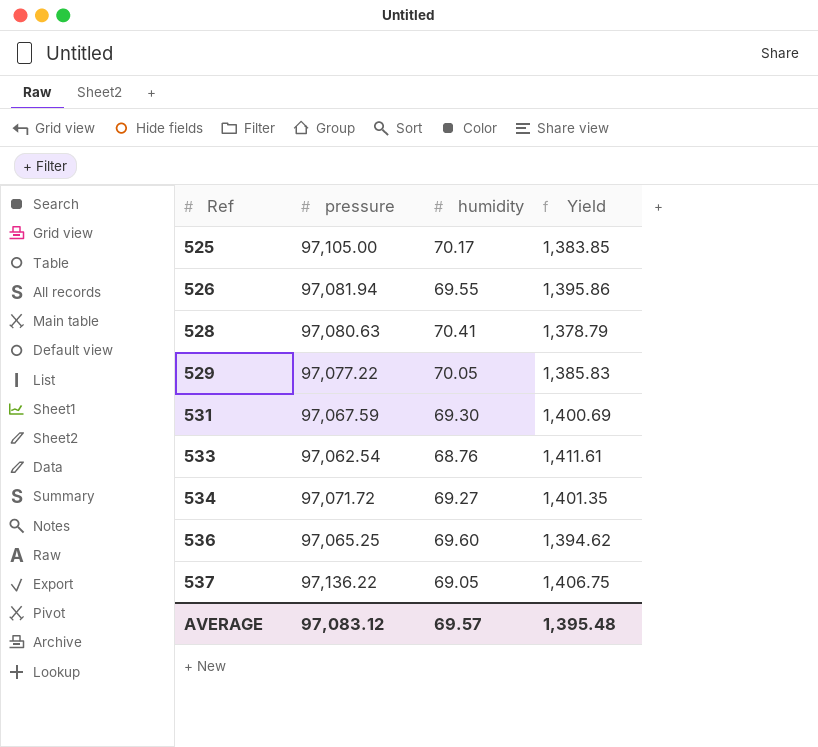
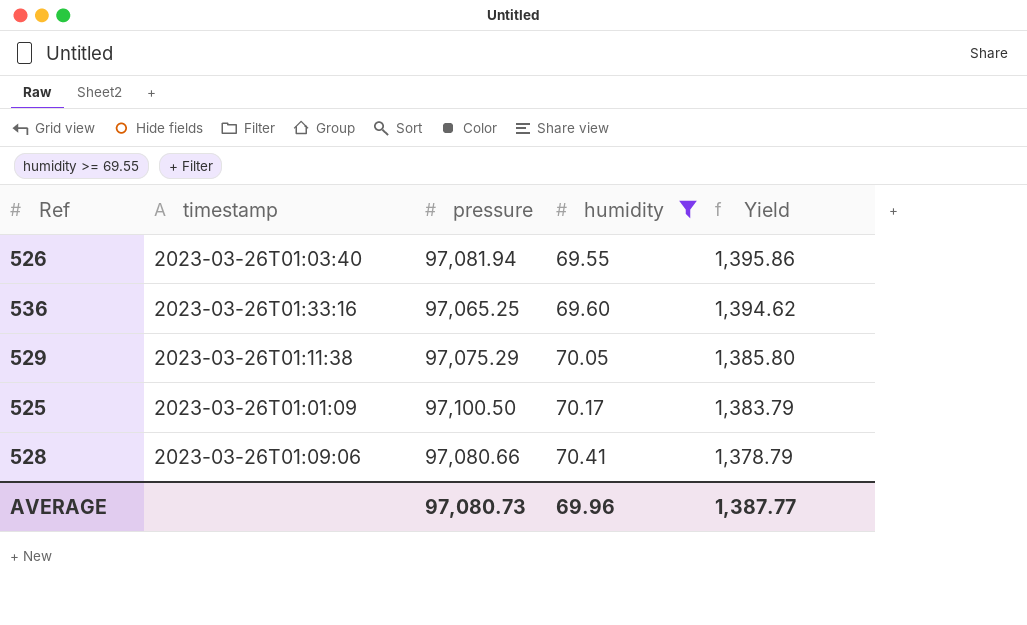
filter: none -> humidity >= 69.55
row order: Ref ascending -> humidity ascending
column timestamp | position: none -> 2
529 | pressure: 97,077.22 -> 97,075.29
529 | Yield: 1,385.83 -> 1,385.80
525 | pressure: 97,105.00 -> 97,100.50
525 | Yield: 1,383.85 -> 1,383.79
528 | pressure: 97,080.63 -> 97,080.66
AVERAGE | pressure: 97,083.12 -> 97,080.73
AVERAGE | humidity: 69.57 -> 69.96
AVERAGE | Yield: 1,395.48 -> 1,387.77

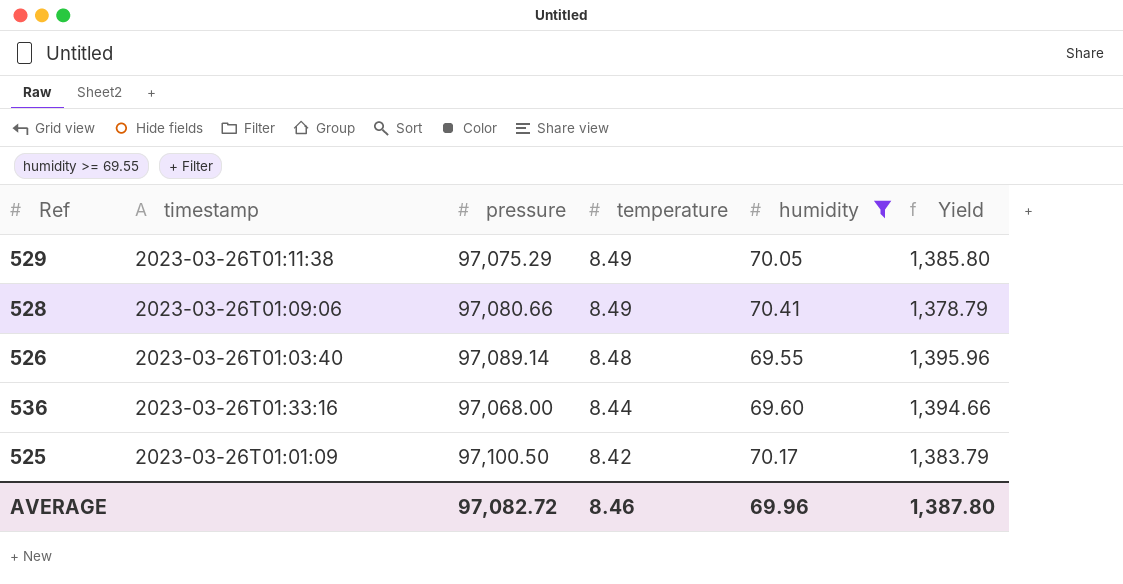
row order: humidity ascending -> temperature descending
column temperature | position: none -> 4
526 | pressure: 97,081.94 -> 97,089.14
526 | Yield: 1,395.86 -> 1,395.96
536 | pressure: 97,065.25 -> 97,068.00
536 | Yield: 1,394.62 -> 1,394.66
AVERAGE | pressure: 97,080.73 -> 97,082.72
AVERAGE | Yield: 1,387.77 -> 1,387.80

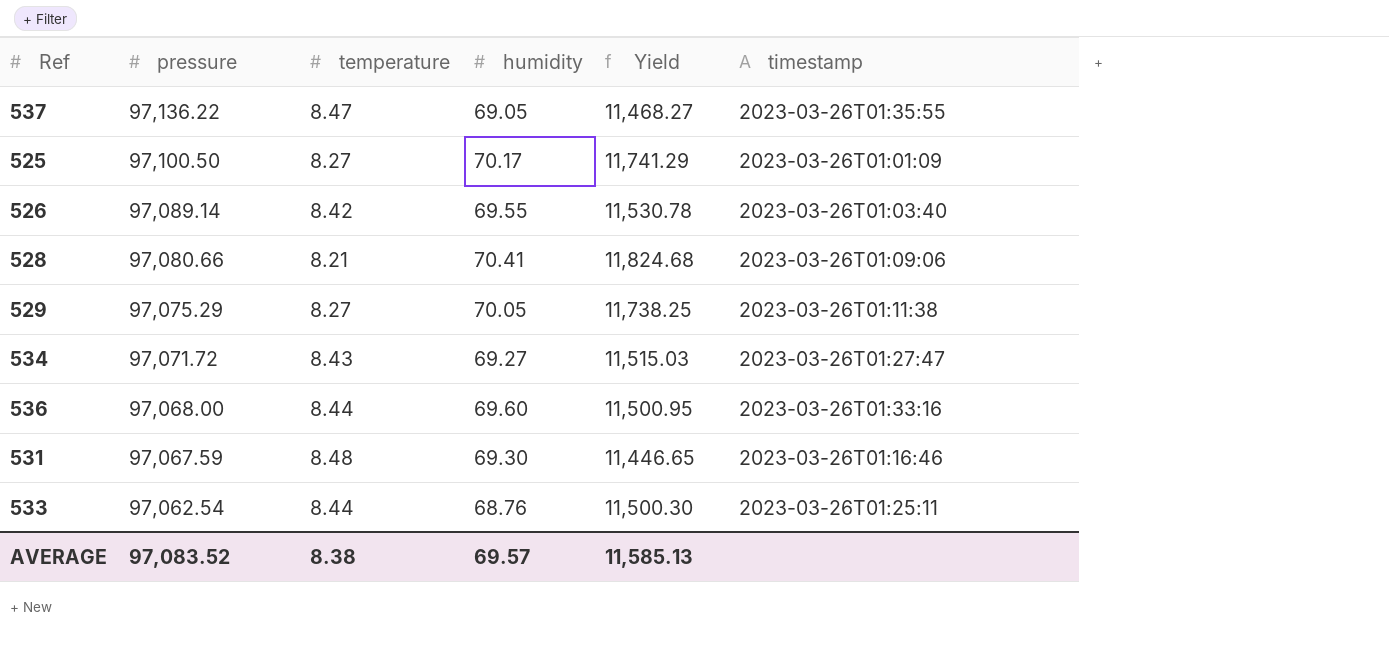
filter: humidity >= 69.55 -> none
row order: temperature descending -> pressure descending
column Yield | formula: [pressure] / [humidity] -> [pressure] / [temperature]
column timestamp | position: 2 -> 6
525 | temperature: 8.42 -> 8.27
526 | temperature: 8.48 -> 8.42
528 | temperature: 8.49 -> 8.21
529 | temperature: 8.49 -> 8.27
AVERAGE | pressure: 97,082.72 -> 97,083.52
AVERAGE | temperature: 8.46 -> 8.38
AVERAGE | humidity: 69.96 -> 69.57
AVERAGE | Yield: 1,387.80 -> 11,585.13

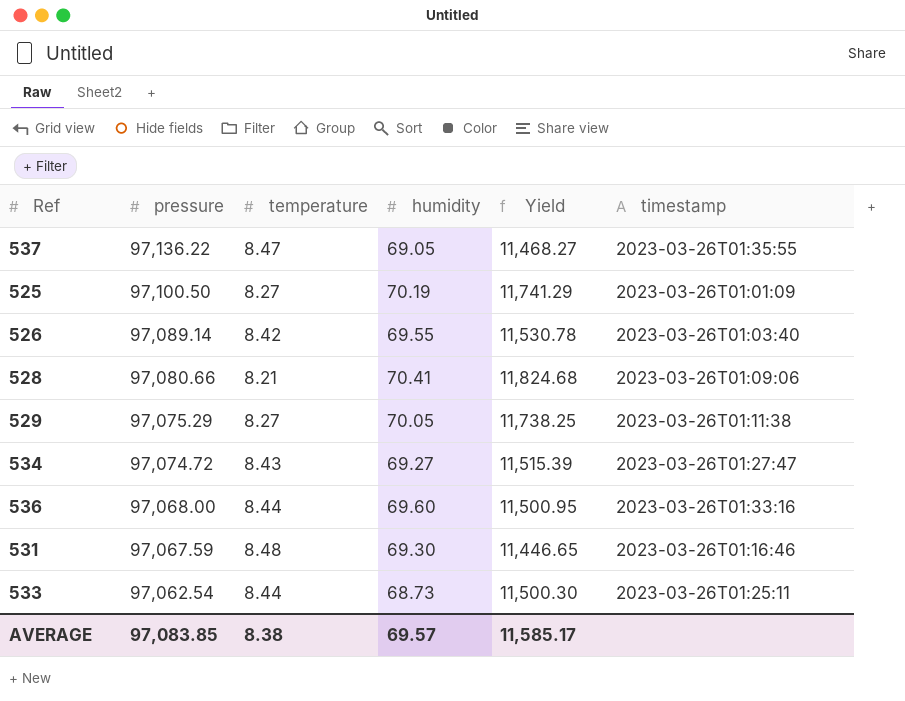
525 | humidity: 70.17 -> 70.19
534 | pressure: 97,071.72 -> 97,074.72
534 | Yield: 11,515.03 -> 11,515.39
533 | humidity: 68.76 -> 68.73
AVERAGE | pressure: 97,083.52 -> 97,083.85
AVERAGE | Yield: 11,585.13 -> 11,585.17

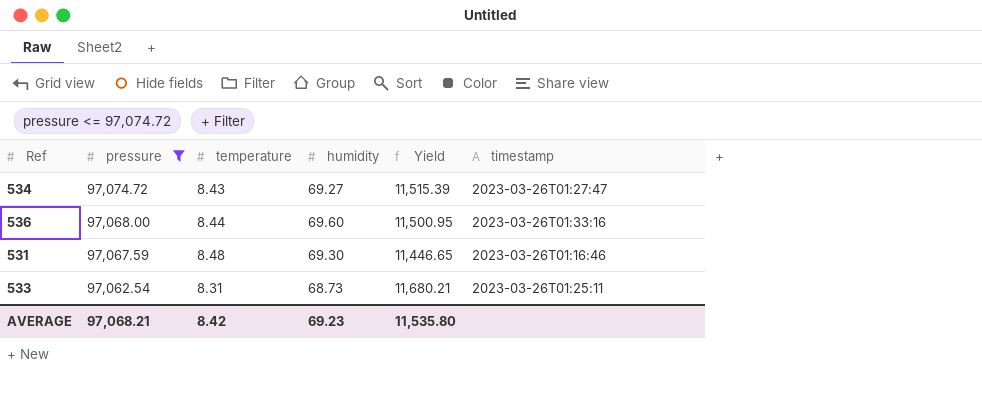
filter: none -> pressure <= 97,074.72
533 | temperature: 8.44 -> 8.31
533 | Yield: 11,500.30 -> 11,680.21
AVERAGE | pressure: 97,083.85 -> 97,068.21
AVERAGE | temperature: 8.38 -> 8.42
AVERAGE | humidity: 69.57 -> 69.23
AVERAGE | Yield: 11,585.17 -> 11,535.80

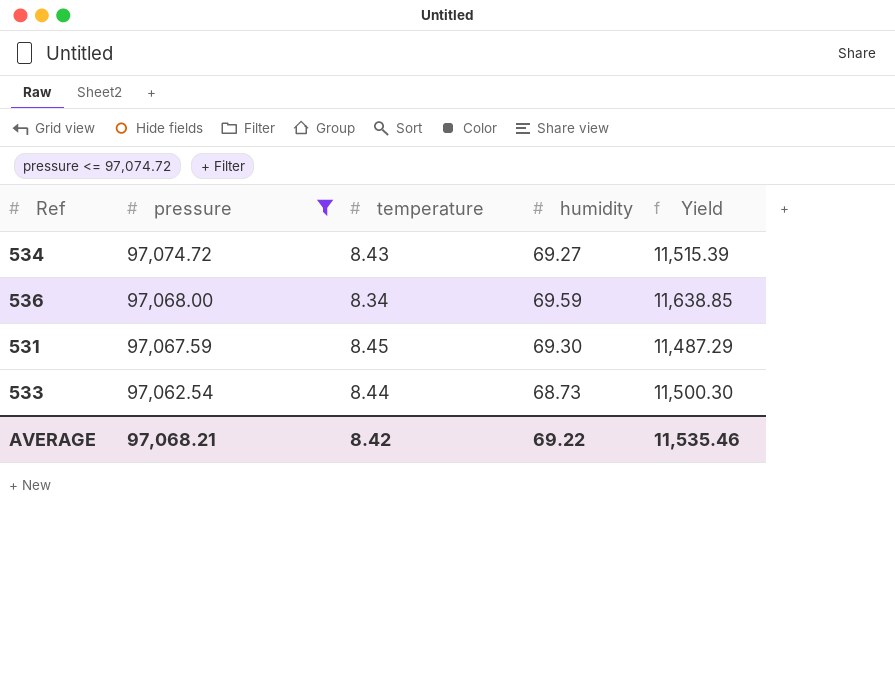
column timestamp | position: 6 -> none
536 | temperature: 8.44 -> 8.34
536 | humidity: 69.60 -> 69.59
536 | Yield: 11,500.95 -> 11,638.85
531 | temperature: 8.48 -> 8.45
531 | Yield: 11,446.65 -> 11,487.29
533 | temperature: 8.31 -> 8.44
533 | Yield: 11,680.21 -> 11,500.30
AVERAGE | humidity: 69.23 -> 69.22
AVERAGE | Yield: 11,535.80 -> 11,535.46

